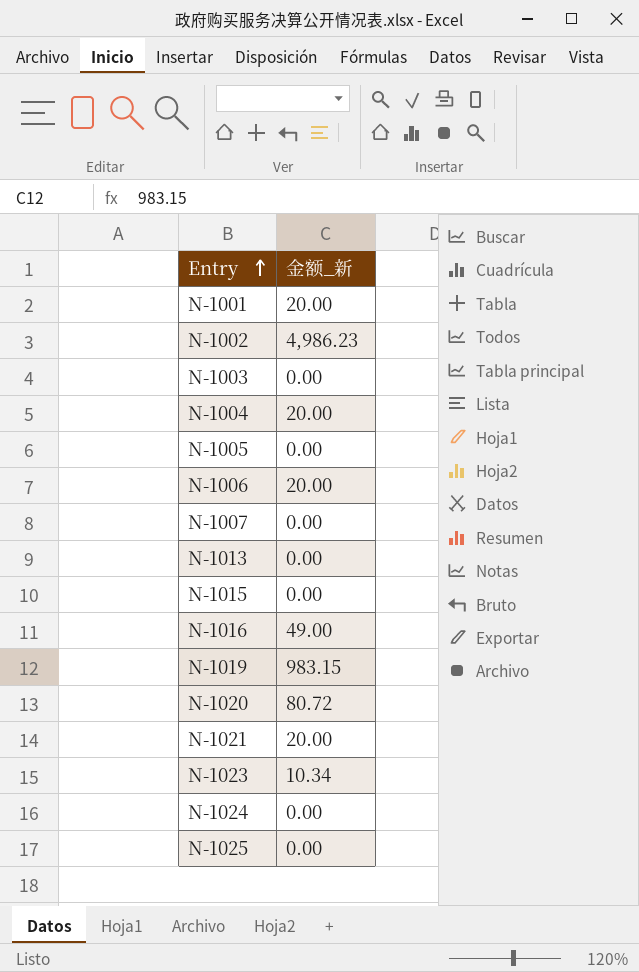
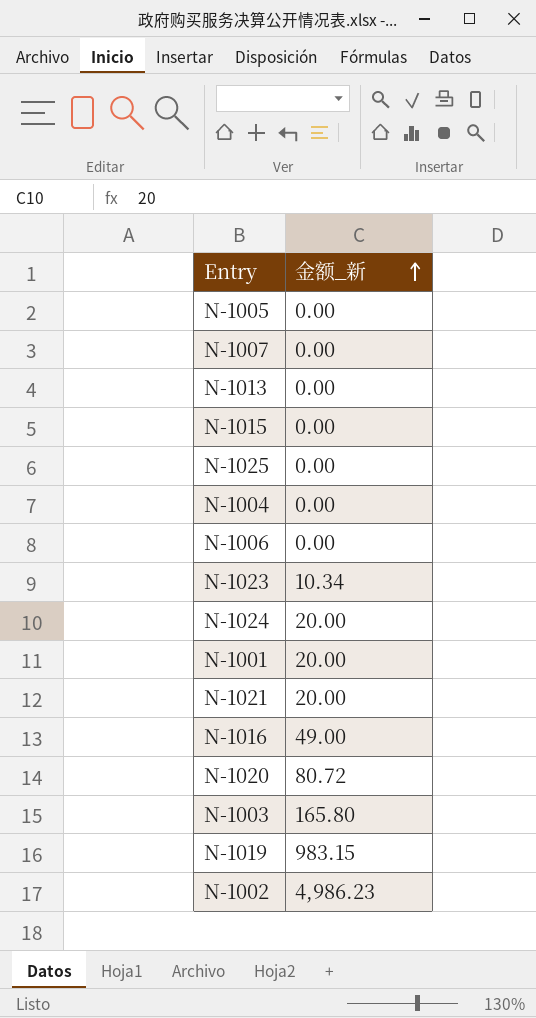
row order: Entry ascending -> 金额_新 ascending
N-1004 | 金额_新: 20.00 -> 0.00
N-1006 | 金额_新: 20.00 -> 0.00
N-1024 | 金额_新: 0.00 -> 20.00
N-1003 | 金额_新: 0.00 -> 165.80

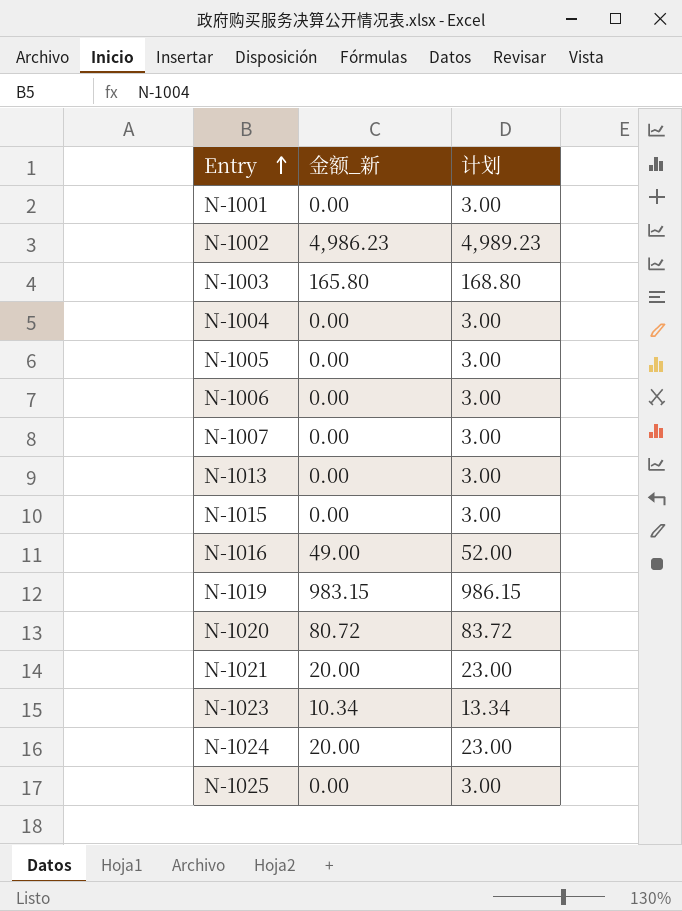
row order: 金额_新 ascending -> Entry ascending
column 计划 | formula: none -> [金额_新] + 3
N-1001 | 金额_新: 20.00 -> 0.00

